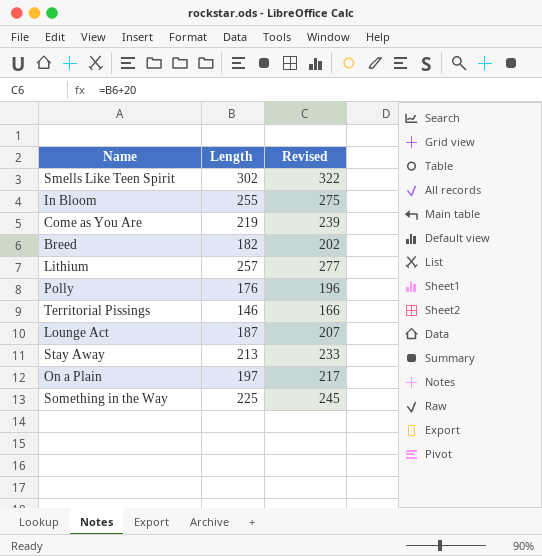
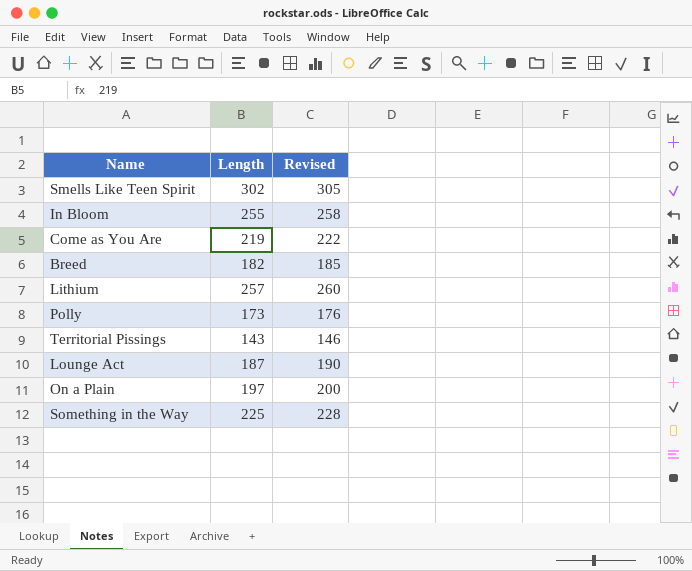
column Revised | formula: [Length] + 20 -> [Length] + 3
row Stay Away: 213 | 233 -> none
Polly | Length: 176 -> 173
Territorial Pissings | Length: 146 -> 143

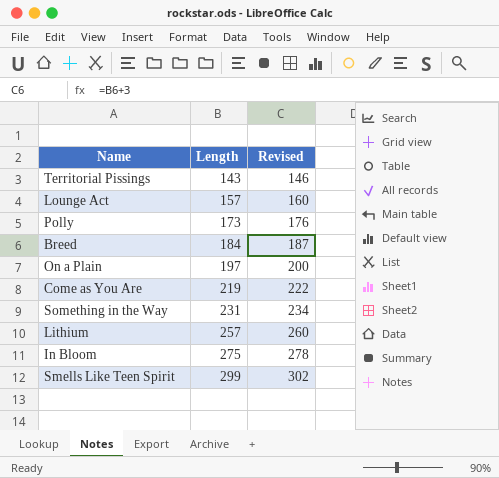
row order: none -> Length ascending
Lounge Act | Length: 187 -> 157
Lounge Act | Revised: 190 -> 160
Breed | Length: 182 -> 184
Breed | Revised: 185 -> 187
Something in the Way | Length: 225 -> 231
Something in the Way | Revised: 228 -> 234
In Bloom | Length: 255 -> 275
In Bloom | Revised: 258 -> 278
Smells Like Teen Spirit | Length: 302 -> 299
Smells Like Teen Spirit | Revised: 305 -> 302

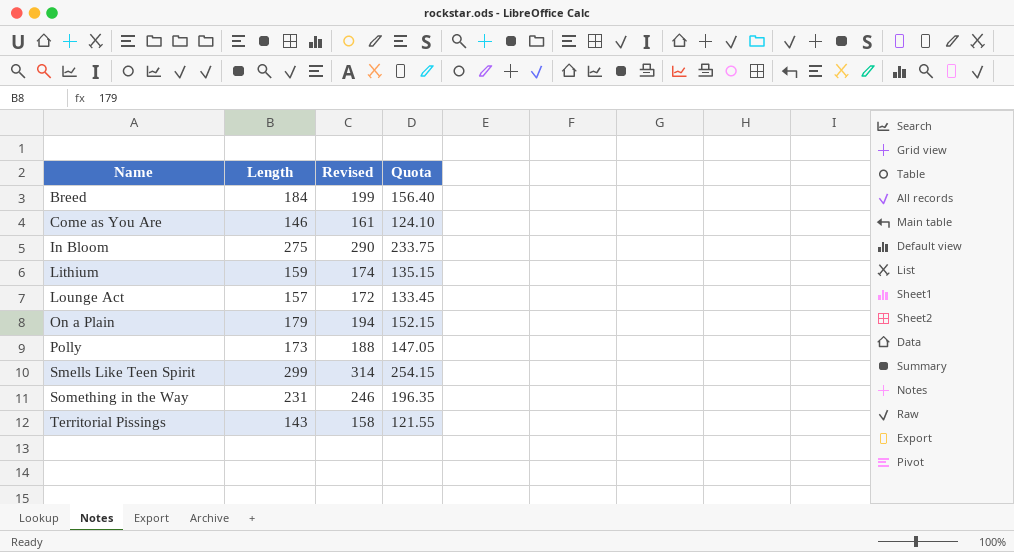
row order: Length ascending -> Name ascending
column Revised | formula: [Length] + 3 -> [Length] + 15
column Quota | formula: none -> [Length] * 0.85
Come as You Are | Length: 219 -> 146
Lithium | Length: 257 -> 159
On a Plain | Length: 197 -> 179

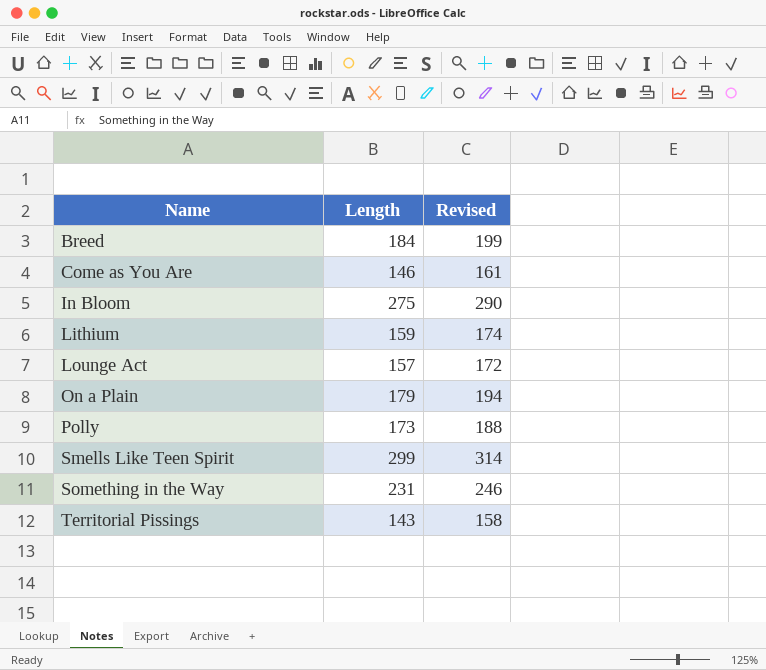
column Quota | formula: [Length] * 0.85 -> none

